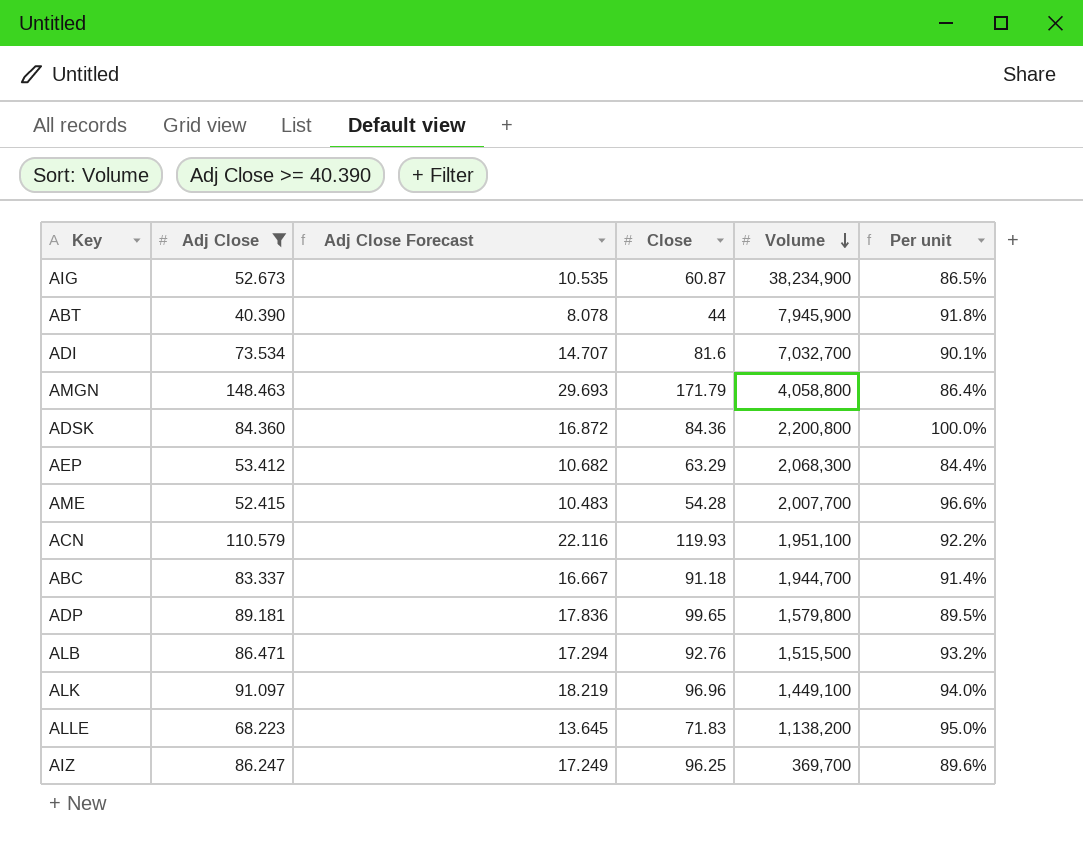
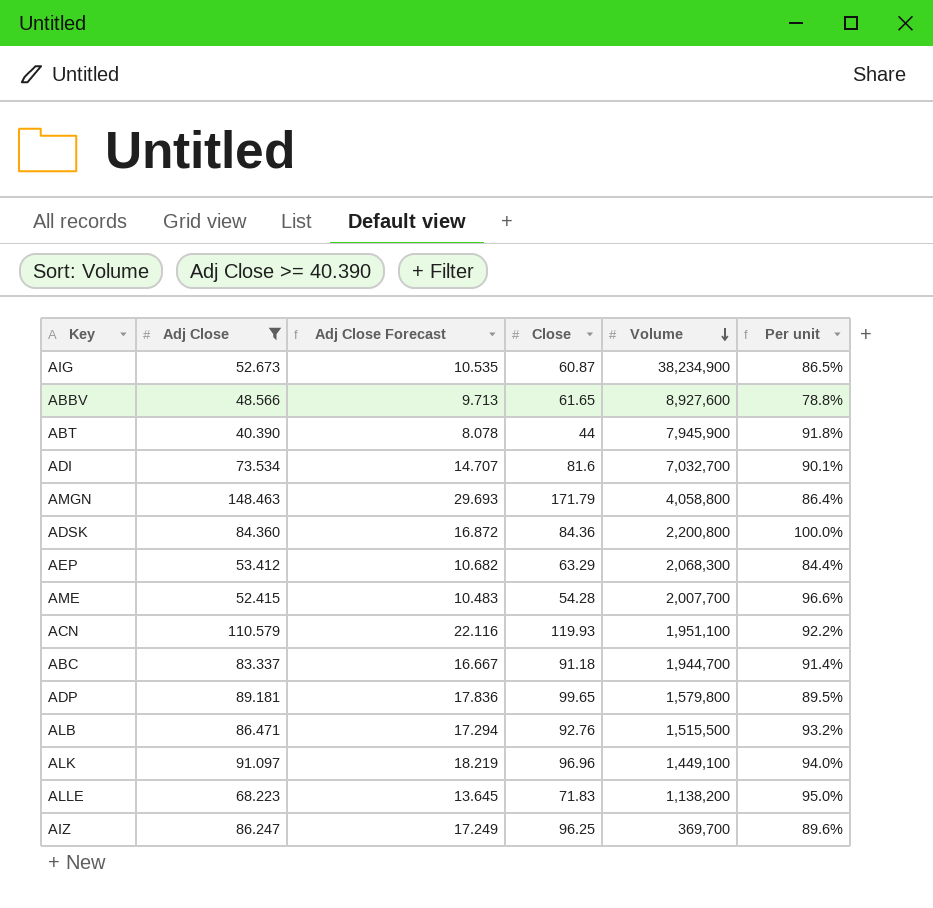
row ABBV: none -> 48.566 | 9.713 | 61.65 | 8,927,600 | 78.8%

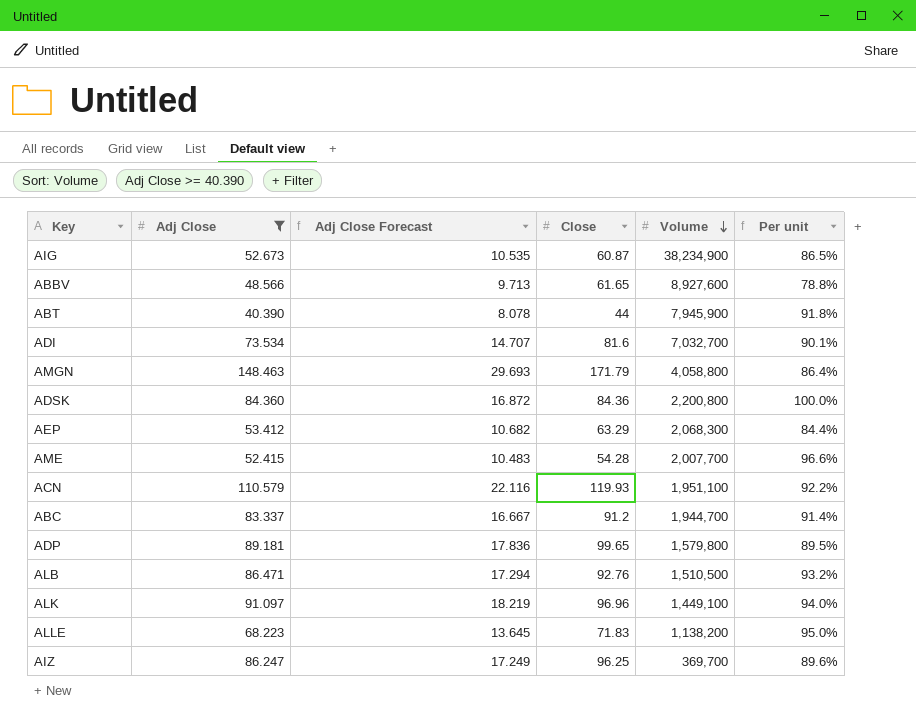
ABC | Close: 91.18 -> 91.2
ALB | Volume: 1,515,500 -> 1,510,500

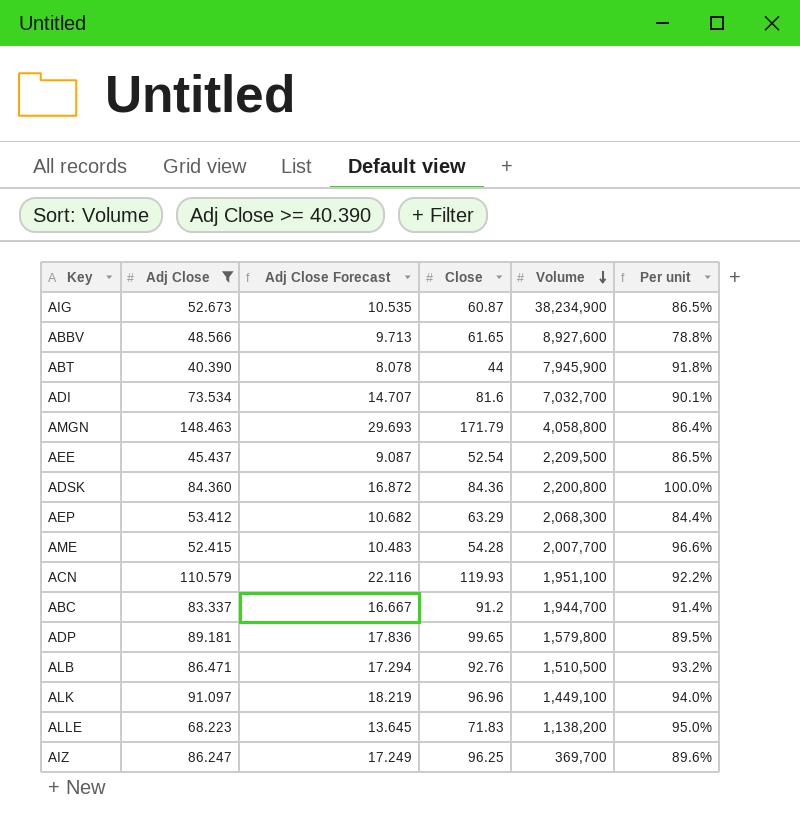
row AEE: none -> 45.437 | 9.087 | 52.54 | 2,209,500 | 86.5%

